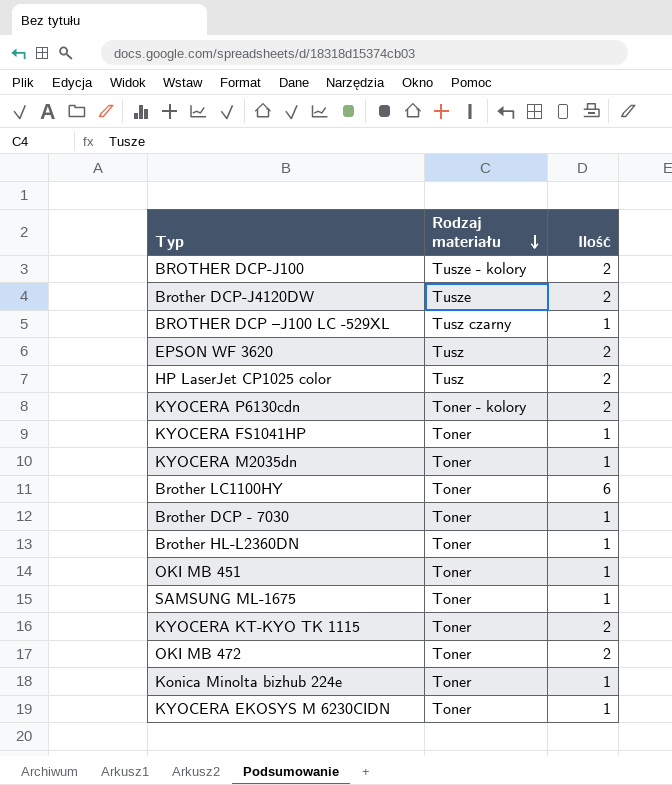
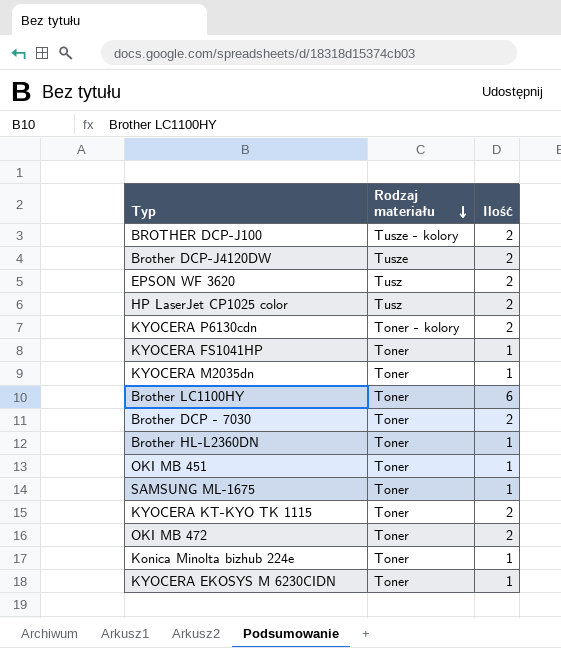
row BROTHER DCP –J100 LC -529XL: Tusz czarny | 1 -> none
Brother DCP - 7030 | Ilość: 1 -> 2

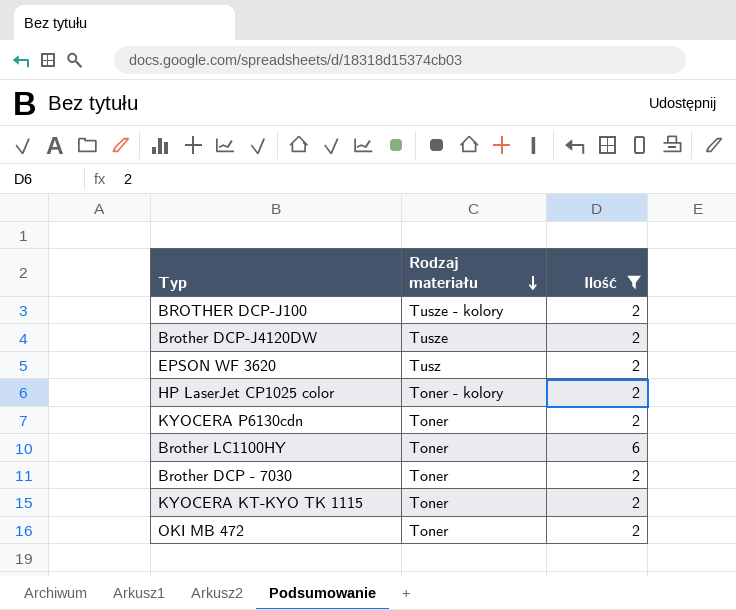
filter: none -> Ilość != 1
HP LaserJet CP1025 color | Rodzaj materiału: Tusz -> Toner - kolory
KYOCERA P6130cdn | Rodzaj materiału: Toner - kolory -> Toner

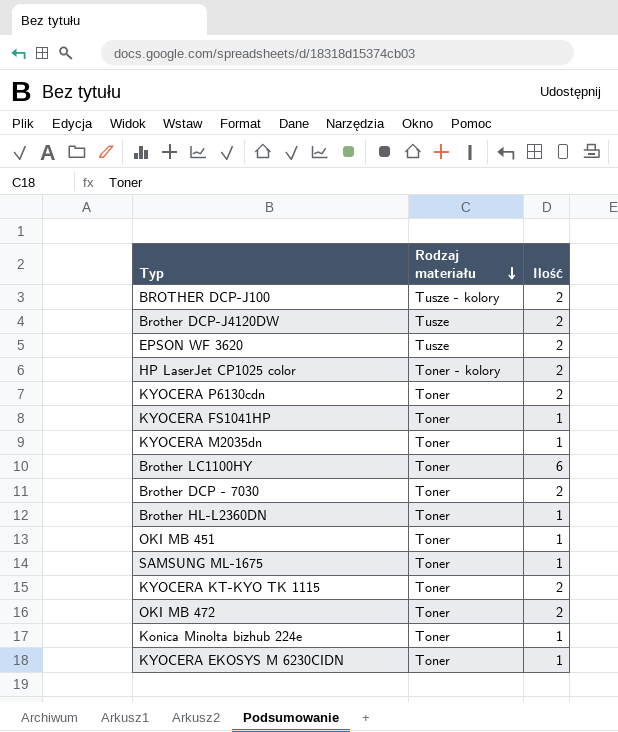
filter: Ilość != 1 -> none
EPSON WF 3620 | Rodzaj materiału: Tusz -> Tusze

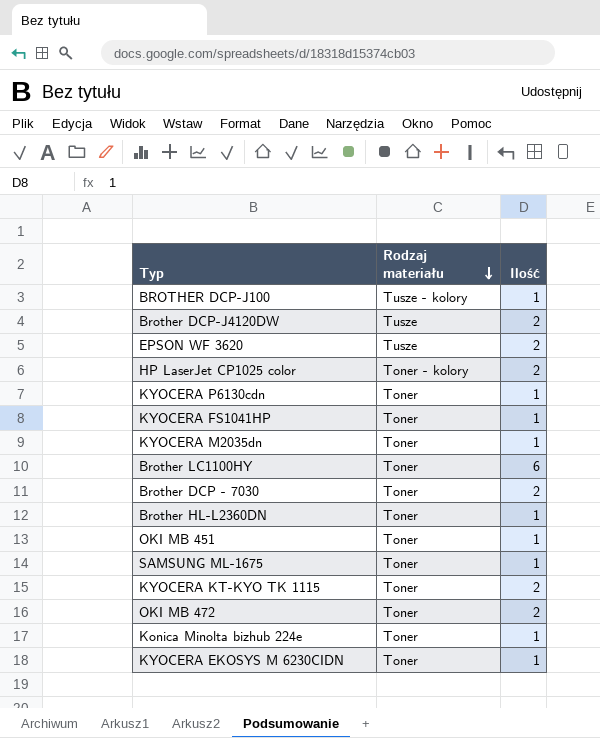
BROTHER DCP-J100 | Ilość: 2 -> 1
KYOCERA P6130cdn | Ilość: 2 -> 1

